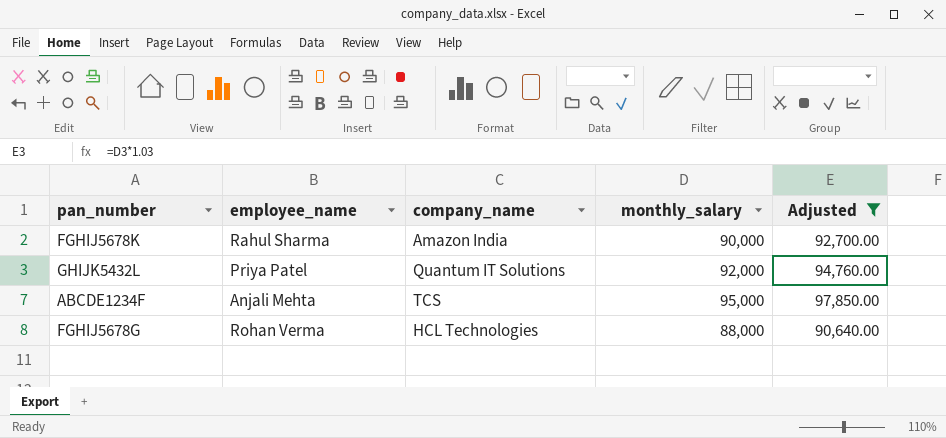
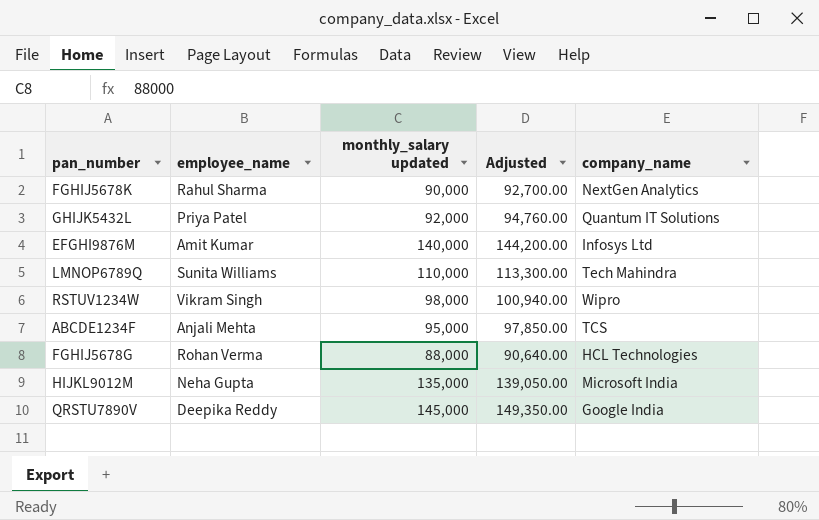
filter: Adjusted <= 97,850.00 -> none
column name: monthly_salary -> monthly_salary updated
column company_name | position: 3 -> 5
FGHIJ5678K | company_name: Amazon India -> NextGen Analytics

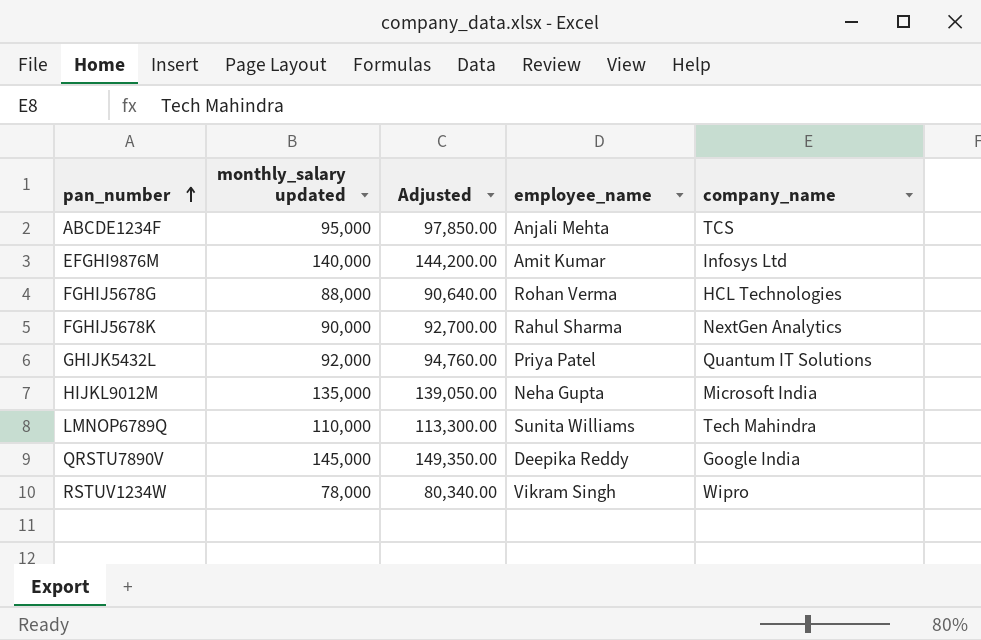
row order: none -> pan_number ascending
column employee_name | position: 2 -> 4
RSTUV1234W | monthly_salary updated: 98,000 -> 78,000
RSTUV1234W | Adjusted: 100,940.00 -> 80,340.00

